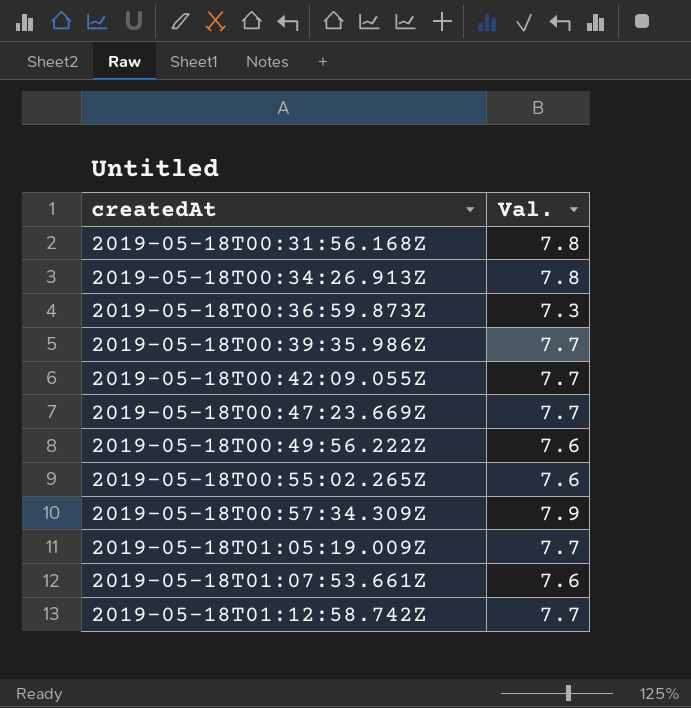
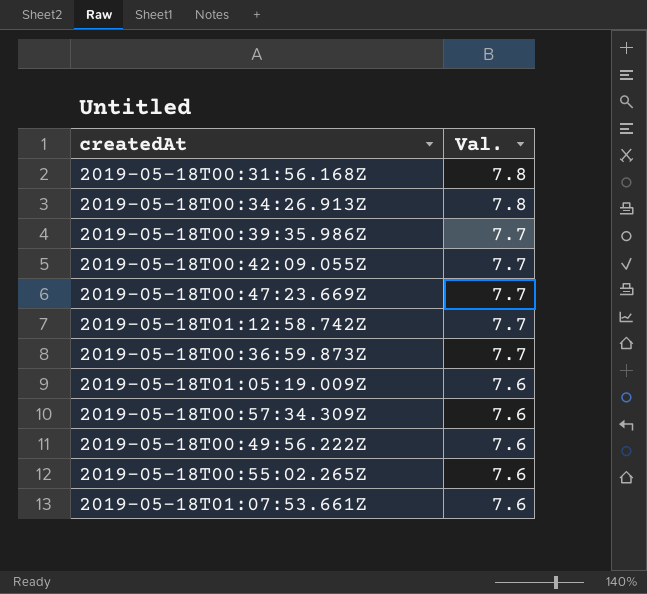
row order: createdAt ascending -> Val. descending
2019-05-18T00:36:59.873Z | Val.: 7.3 -> 7.7
2019-05-18T01:05:19.009Z | Val.: 7.7 -> 7.6
2019-05-18T00:57:34.309Z | Val.: 7.9 -> 7.6

